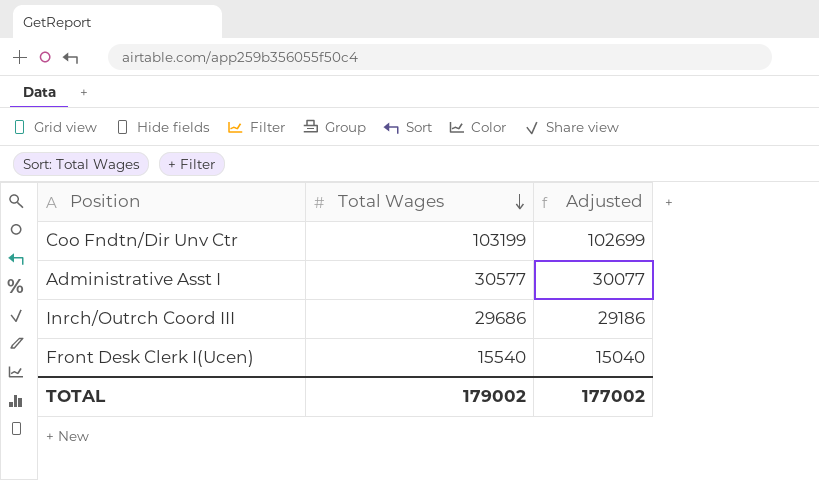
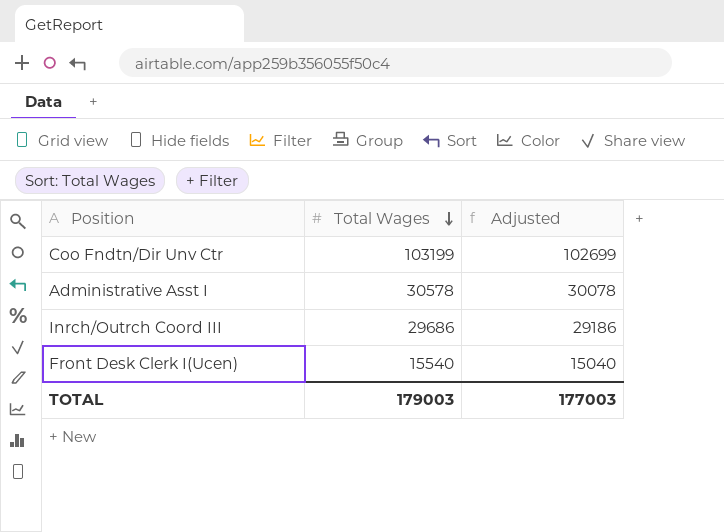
Administrative Asst I | Total Wages: 30577 -> 30578
Administrative Asst I | Adjusted: 30077 -> 30078
TOTAL | Total Wages: 179002 -> 179003
TOTAL | Adjusted: 177002 -> 177003

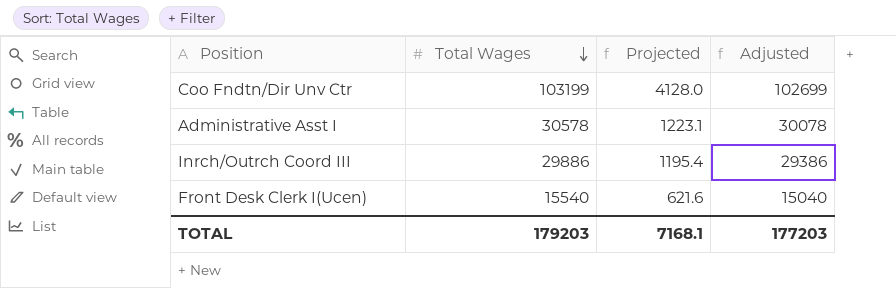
column Projected | formula: none -> [Total Wages] * 0.04
Inrch/Outrch Coord III | Total Wages: 29686 -> 29886
Inrch/Outrch Coord III | Adjusted: 29186 -> 29386
TOTAL | Total Wages: 179003 -> 179203
TOTAL | Adjusted: 177003 -> 177203

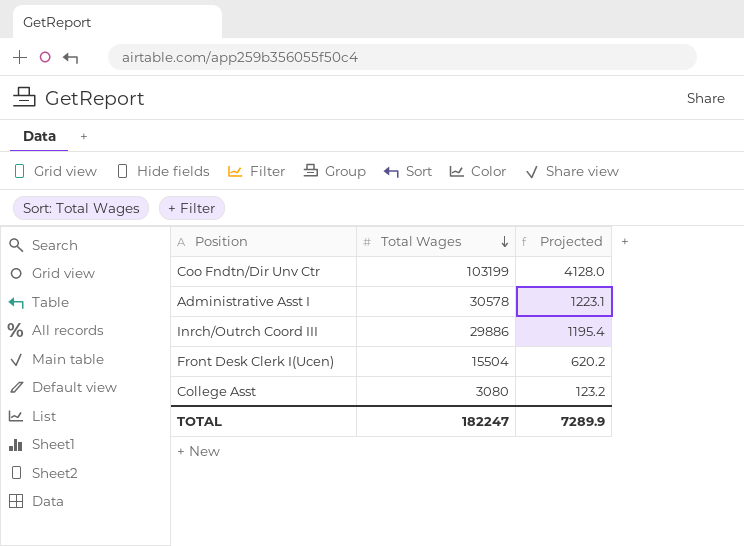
column Adjusted | formula: [Total Wages] - 500 -> none
Front Desk Clerk I(Ucen) | Total Wages: 15540 -> 15504
Front Desk Clerk I(Ucen) | Projected: 621.6 -> 620.2
row College Asst: none -> 3080 | 123.2
TOTAL | Total Wages: 179203 -> 182247
TOTAL | Projected: 7168.1 -> 7289.9

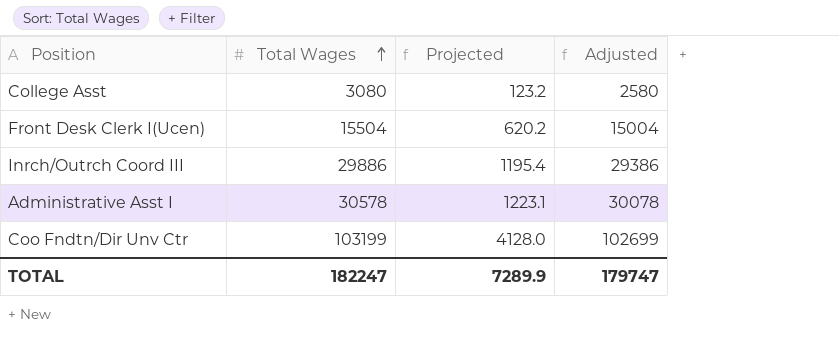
row order: Total Wages descending -> Total Wages ascending
column Adjusted | formula: none -> [Total Wages] - 500

